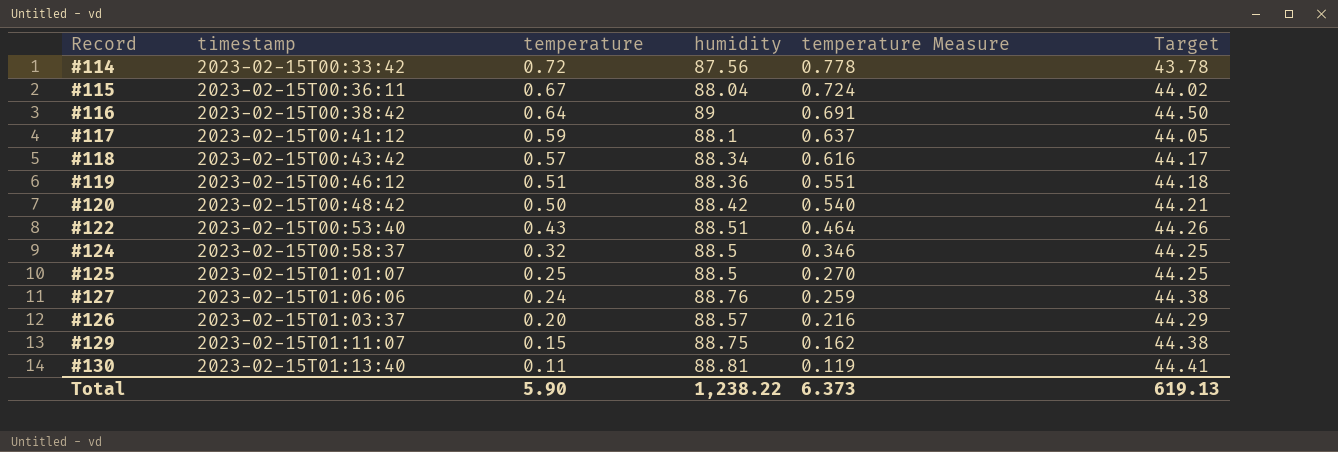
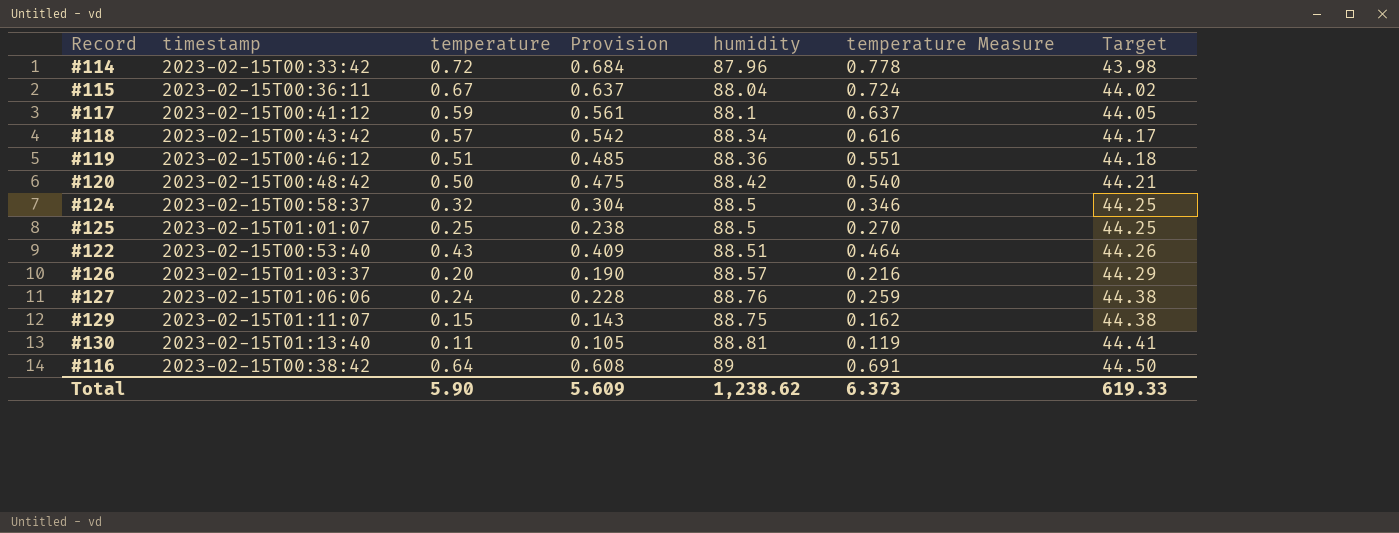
row order: temperature descending -> Target ascending
column Provision | formula: none -> [temperature] * 0.95
#114 | humidity: 87.56 -> 87.96
#114 | Target: 43.78 -> 43.98
Total | humidity: 1,238.22 -> 1,238.62
Total | Target: 619.13 -> 619.33

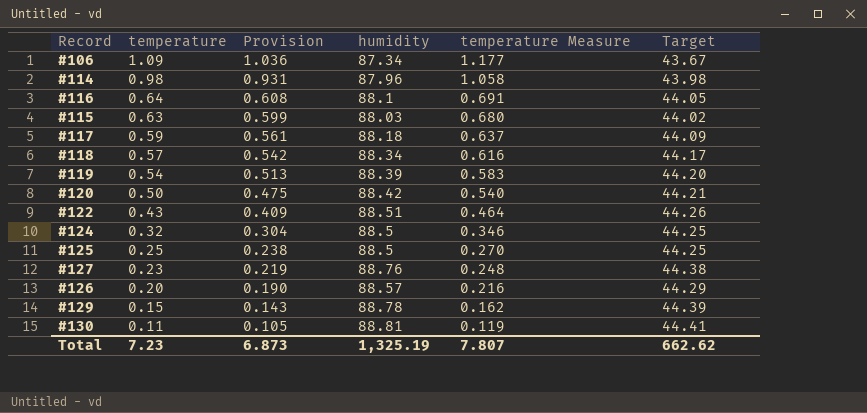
row order: Target ascending -> temperature descending
column timestamp | position: 2 -> none
row #106: none -> 1.09 | 1.036 | 87.34 | 1.177 | 43.67
#114 | temperature: 0.72 -> 0.98
#114 | Provision: 0.684 -> 0.931
#114 | temperature Measure: 0.778 -> 1.058
#116 | humidity: 89 -> 88.1
#116 | Target: 44.50 -> 44.05
#115 | temperature: 0.67 -> 0.63
#115 | Provision: 0.637 -> 0.599
#115 | humidity: 88.04 -> 88.03
#115 | temperature Measure: 0.724 -> 0.680
#117 | humidity: 88.1 -> 88.18
#117 | Target: 44.05 -> 44.09
#119 | temperature: 0.51 -> 0.54
#119 | Provision: 0.485 -> 0.513
#119 | humidity: 88.36 -> 88.39
#119 | temperature Measure: 0.551 -> 0.583
#119 | Target: 44.18 -> 44.20
#127 | temperature: 0.24 -> 0.23
#127 | Provision: 0.228 -> 0.219
#127 | temperature Measure: 0.259 -> 0.248
#129 | humidity: 88.75 -> 88.78
#129 | Target: 44.38 -> 44.39
Total | temperature: 5.90 -> 7.23
Total | Provision: 5.609 -> 6.873
Total | humidity: 1,238.62 -> 1,325.19
Total | temperature Measure: 6.373 -> 7.807
Total | Target: 619.33 -> 662.62

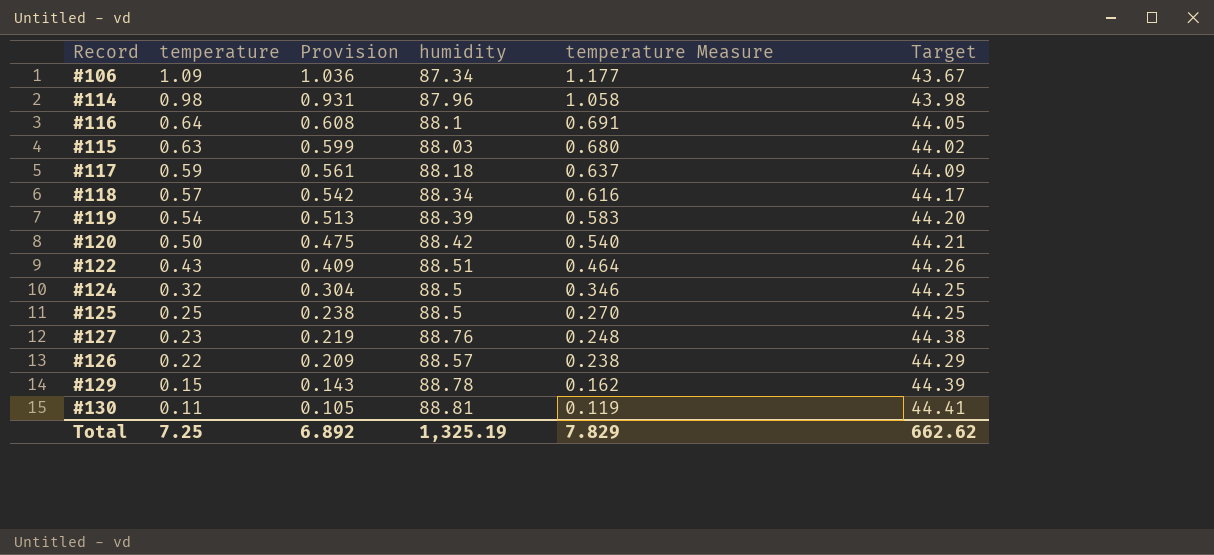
#126 | temperature: 0.20 -> 0.22
#126 | Provision: 0.190 -> 0.209
#126 | temperature Measure: 0.216 -> 0.238
Total | temperature: 7.23 -> 7.25
Total | Provision: 6.873 -> 6.892
Total | temperature Measure: 7.807 -> 7.829

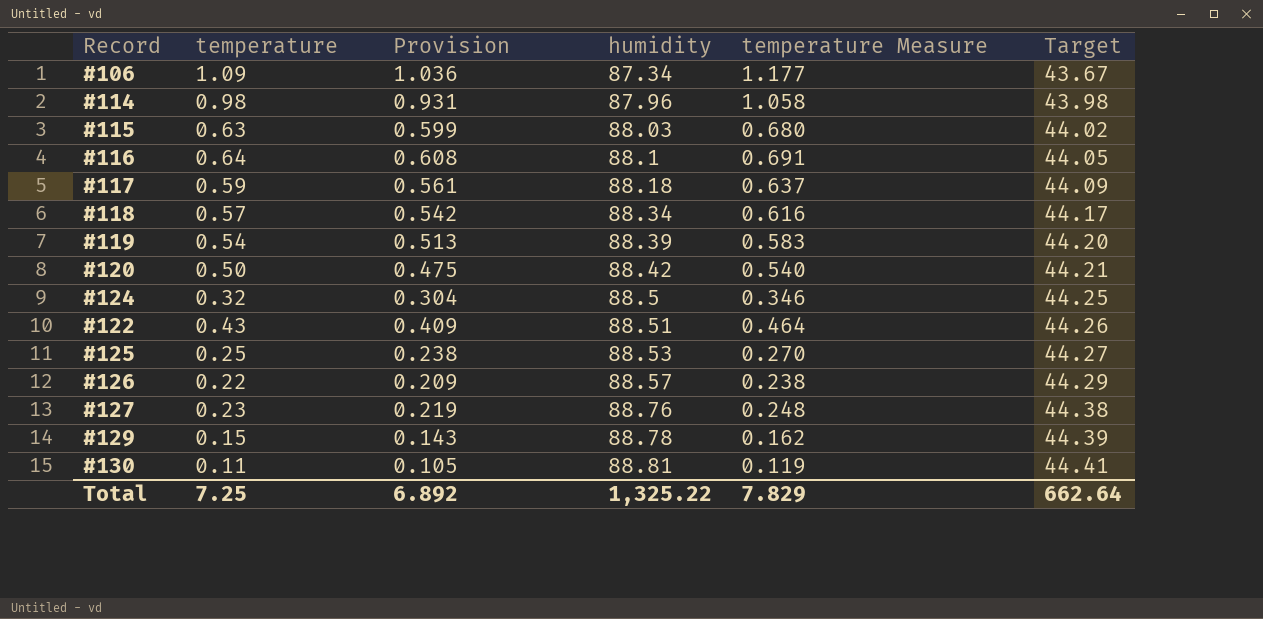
row order: temperature descending -> humidity ascending
#125 | humidity: 88.5 -> 88.53
#125 | Target: 44.25 -> 44.27
Total | humidity: 1,325.19 -> 1,325.22
Total | Target: 662.62 -> 662.64

